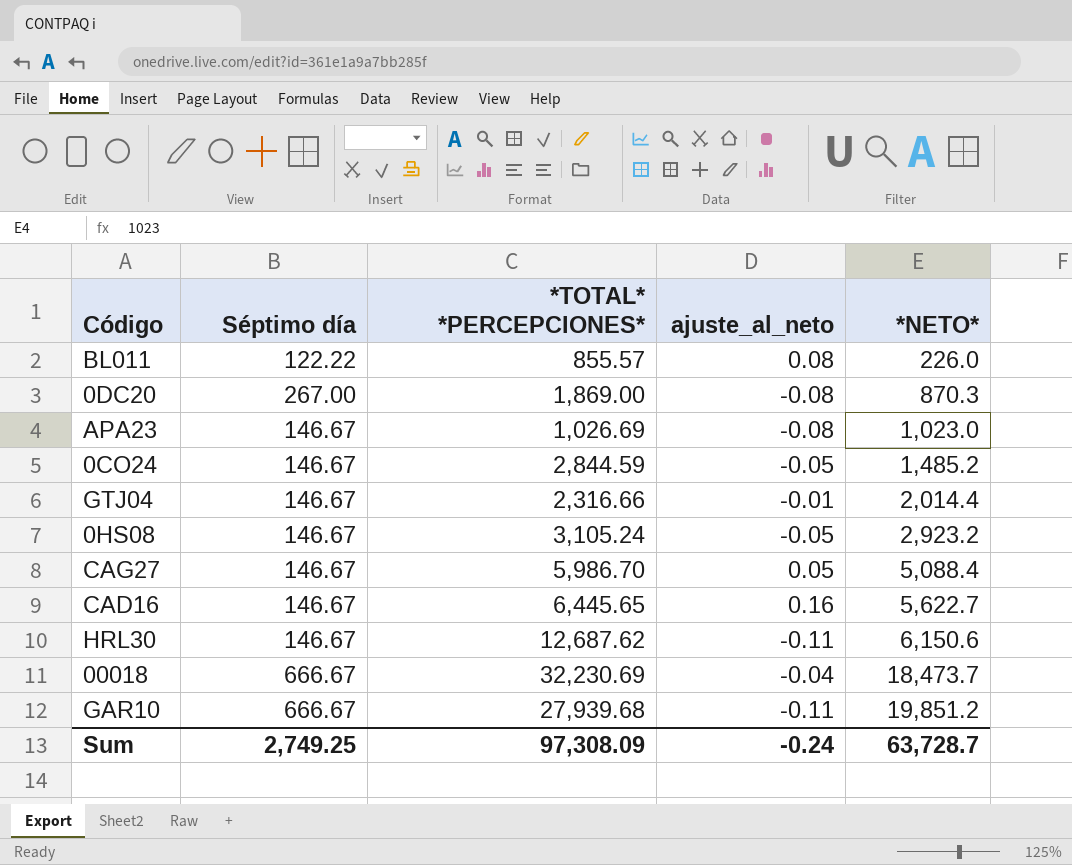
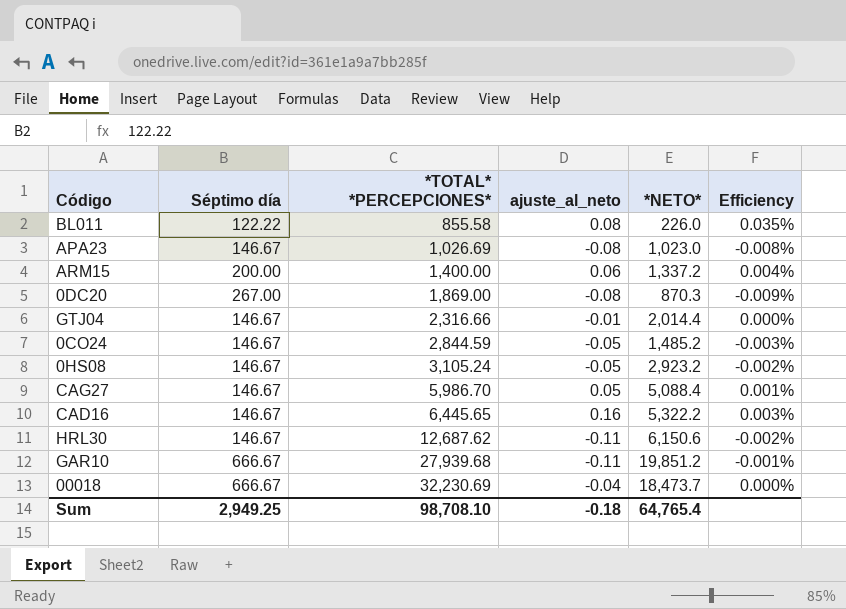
row order: *NETO* ascending -> *TOTAL* *PERCEPCIONES* ascending
column Efficiency | formula: none -> [ajuste_al_neto] / [*NETO*]
BL011 | *TOTAL* *PERCEPCIONES*: 855.57 -> 855.58
row ARM15: none -> 200.00 | 1,400.00 | 0.06 | 1,337.2 | 0.004%
CAD16 | *NETO*: 5,622.7 -> 5,322.2
Sum | Séptimo día: 2,749.25 -> 2,949.25
Sum | *TOTAL* *PERCEPCIONES*: 97,308.09 -> 98,708.10
Sum | ajuste_al_neto: -0.24 -> -0.18
Sum | *NETO*: 63,728.7 -> 64,765.4

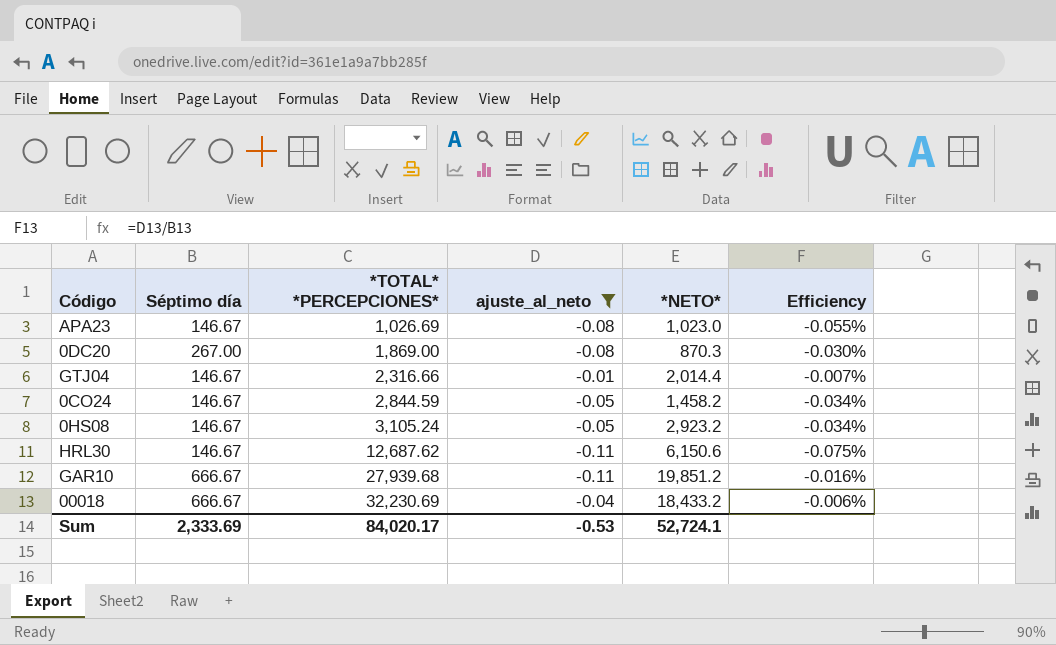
filter: none -> ajuste_al_neto <= -0.01
column Efficiency | formula: [ajuste_al_neto] / [*NETO*] -> [ajuste_al_neto] / [Séptimo día]
0CO24 | *NETO*: 1,485.2 -> 1,458.2
00018 | *NETO*: 18,473.7 -> 18,433.2
Sum | Séptimo día: 2,949.25 -> 2,333.69
Sum | *TOTAL* *PERCEPCIONES*: 98,708.10 -> 84,020.17
Sum | ajuste_al_neto: -0.18 -> -0.53
Sum | *NETO*: 64,765.4 -> 52,724.1

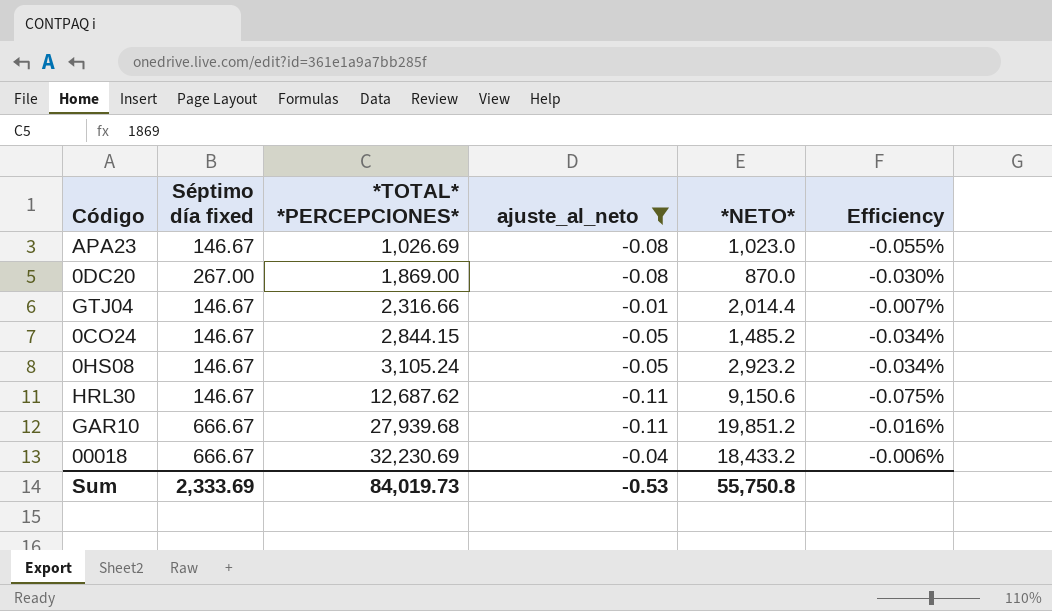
column name: Séptimo día -> Séptimo día fixed
0DC20 | *NETO*: 870.3 -> 870.0
0CO24 | *TOTAL* *PERCEPCIONES*: 2,844.59 -> 2,844.15
0CO24 | *NETO*: 1,458.2 -> 1,485.2
HRL30 | *NETO*: 6,150.6 -> 9,150.6
Sum | *TOTAL* *PERCEPCIONES*: 84,020.17 -> 84,019.73
Sum | *NETO*: 52,724.1 -> 55,750.8

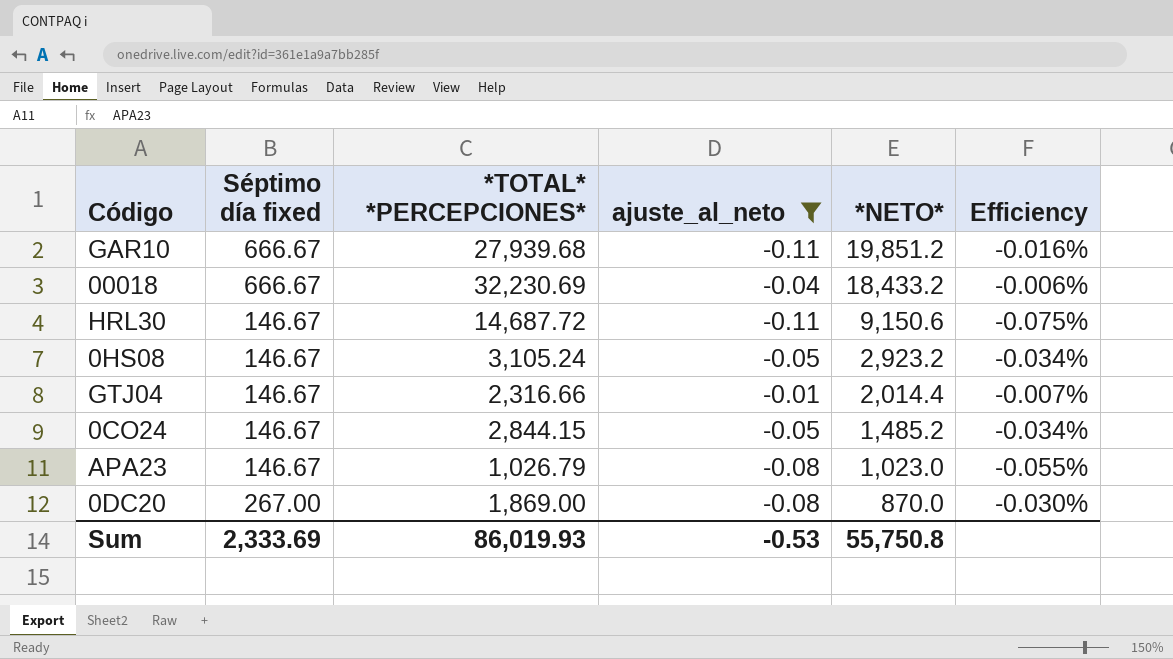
row order: *TOTAL* *PERCEPCIONES* ascending -> *NETO* descending
HRL30 | *TOTAL* *PERCEPCIONES*: 12,687.62 -> 14,687.72
APA23 | *TOTAL* *PERCEPCIONES*: 1,026.69 -> 1,026.79
Sum | *TOTAL* *PERCEPCIONES*: 84,019.73 -> 86,019.93

